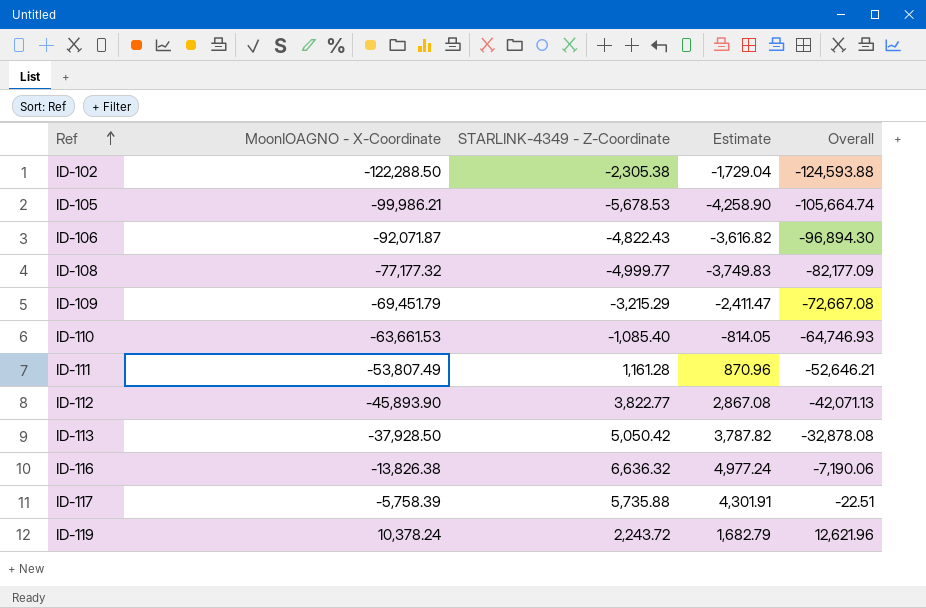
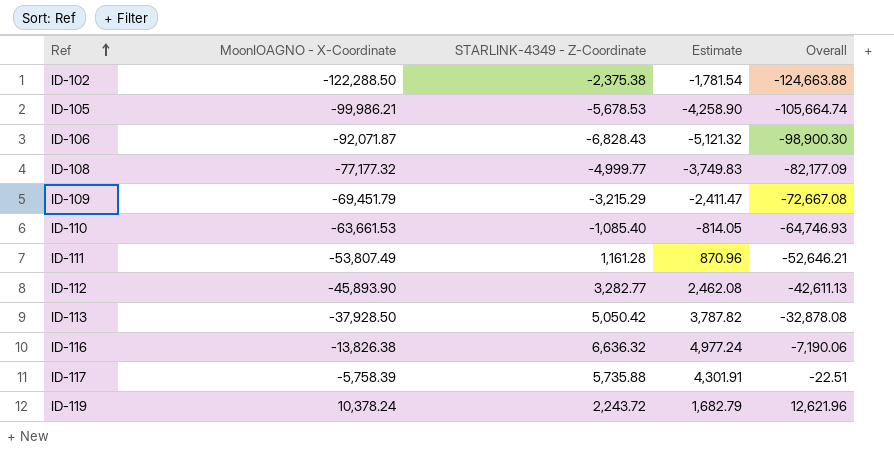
ID-102 | STARLINK-4349 - Z-Coordinate: -2,305.38 -> -2,375.38
ID-102 | Estimate: -1,729.04 -> -1,781.54
ID-102 | Overall: -124,593.88 -> -124,663.88
ID-106 | STARLINK-4349 - Z-Coordinate: -4,822.43 -> -6,828.43
ID-106 | Estimate: -3,616.82 -> -5,121.32
ID-106 | Overall: -96,894.30 -> -98,900.30
ID-112 | STARLINK-4349 - Z-Coordinate: 3,822.77 -> 3,282.77
ID-112 | Estimate: 2,867.08 -> 2,462.08
ID-112 | Overall: -42,071.13 -> -42,611.13

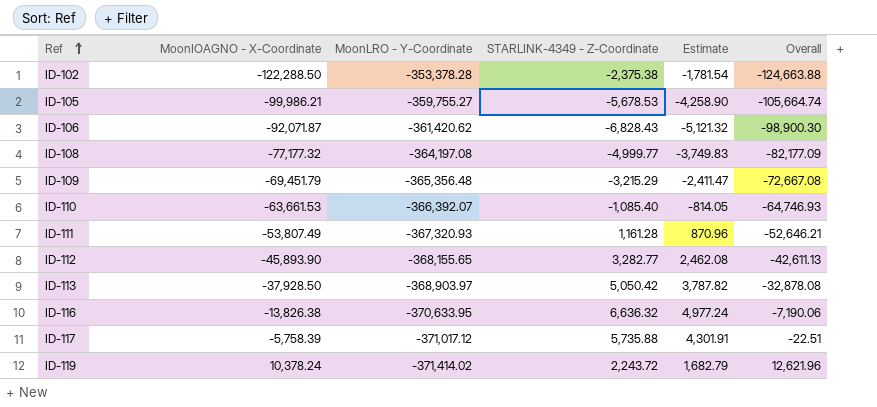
column MoonLRO - Y-Coordinate | position: none -> 3

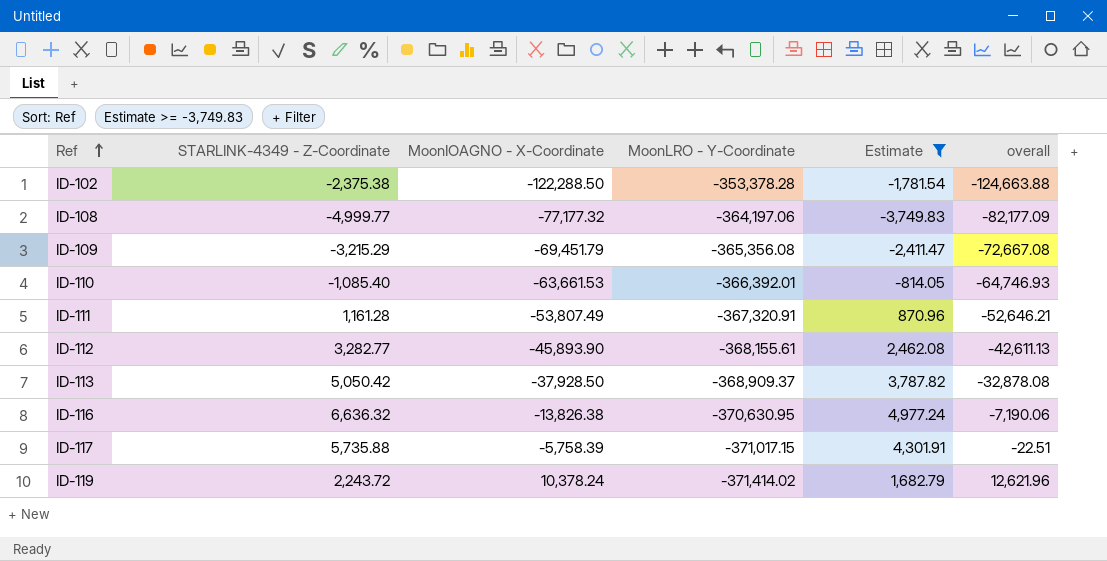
filter: none -> Estimate >= -3,749.83
column STARLINK-4349 - Z-Coordinate | position: 4 -> 2
column name: Overall -> overall
ID-108 | MoonLRO - Y-Coordinate: -364,197.08 -> -364,197.06
ID-109 | MoonLRO - Y-Coordinate: -365,356.48 -> -365,356.08
ID-110 | MoonLRO - Y-Coordinate: -366,392.07 -> -366,392.01
ID-111 | MoonLRO - Y-Coordinate: -367,320.93 -> -367,320.91
ID-112 | MoonLRO - Y-Coordinate: -368,155.65 -> -368,155.61
ID-113 | MoonLRO - Y-Coordinate: -368,903.97 -> -368,909.37
ID-116 | MoonLRO - Y-Coordinate: -370,633.95 -> -370,630.95
ID-117 | MoonLRO - Y-Coordinate: -371,017.12 -> -371,017.15

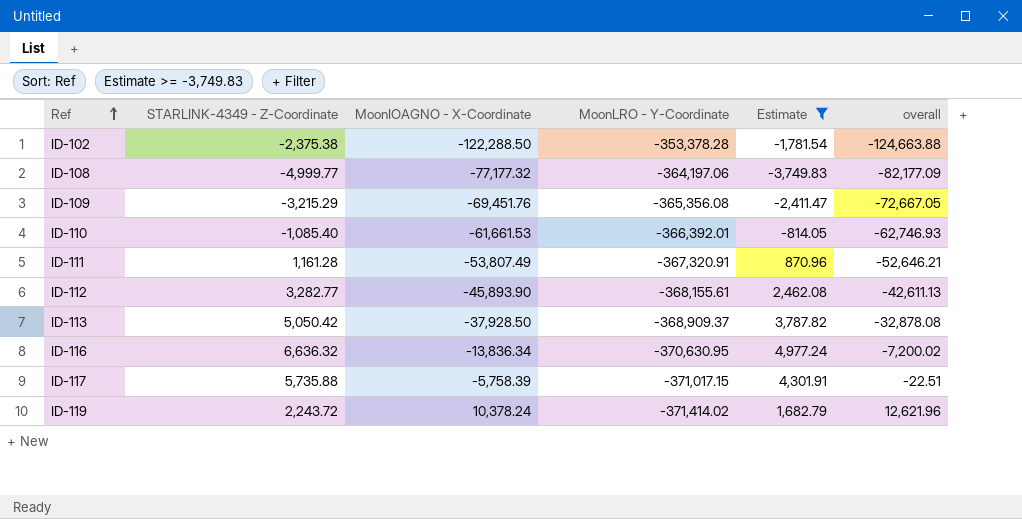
ID-109 | MoonIOAGNO - X-Coordinate: -69,451.79 -> -69,451.76
ID-109 | overall: -72,667.08 -> -72,667.05
ID-110 | MoonIOAGNO - X-Coordinate: -63,661.53 -> -61,661.53
ID-110 | overall: -64,746.93 -> -62,746.93
ID-116 | MoonIOAGNO - X-Coordinate: -13,826.38 -> -13,836.34
ID-116 | overall: -7,190.06 -> -7,200.02

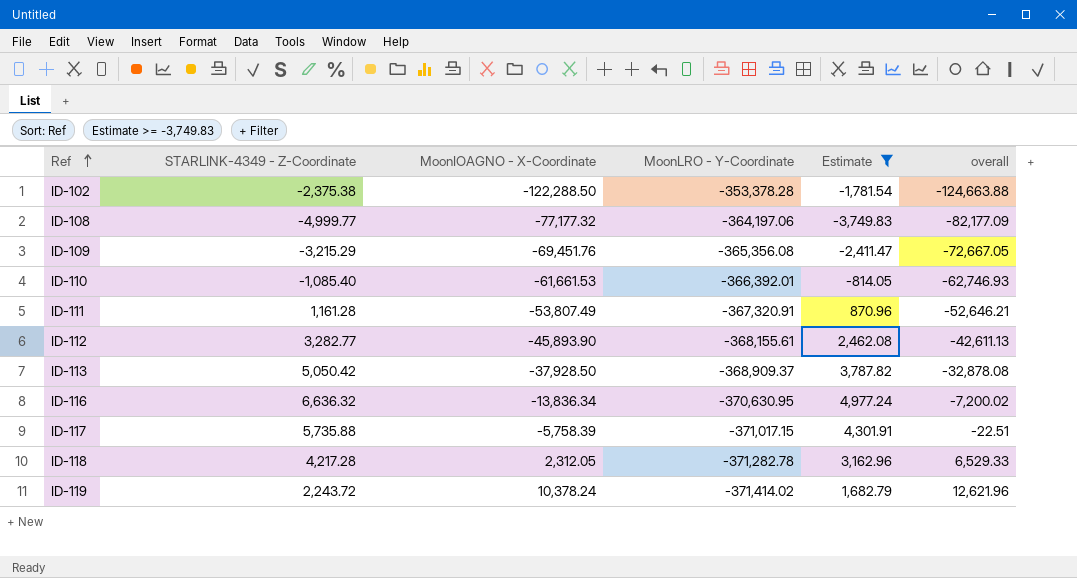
row ID-118: none -> 4,217.28 | 2,312.05 | -371,282.78 | 3,162.96 | 6,529.33

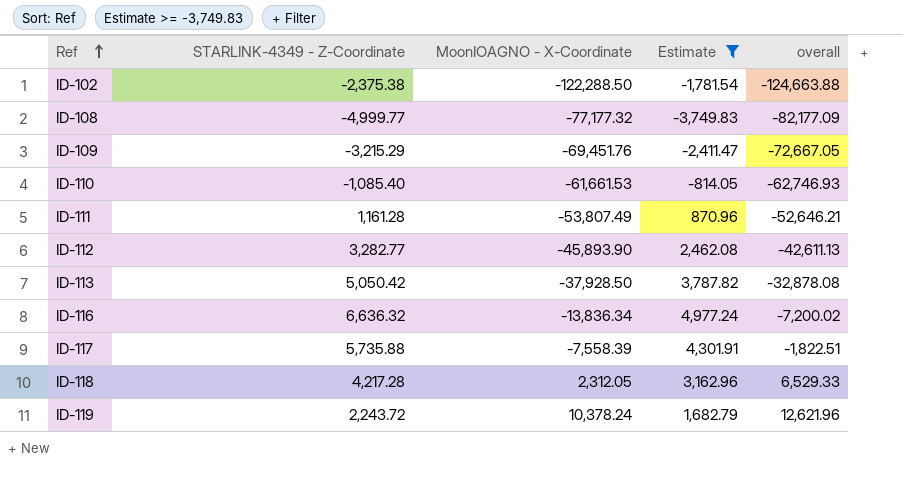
column MoonLRO - Y-Coordinate | position: 4 -> none
ID-117 | MoonIOAGNO - X-Coordinate: -5,758.39 -> -7,558.39
ID-117 | overall: -22.51 -> -1,822.51

